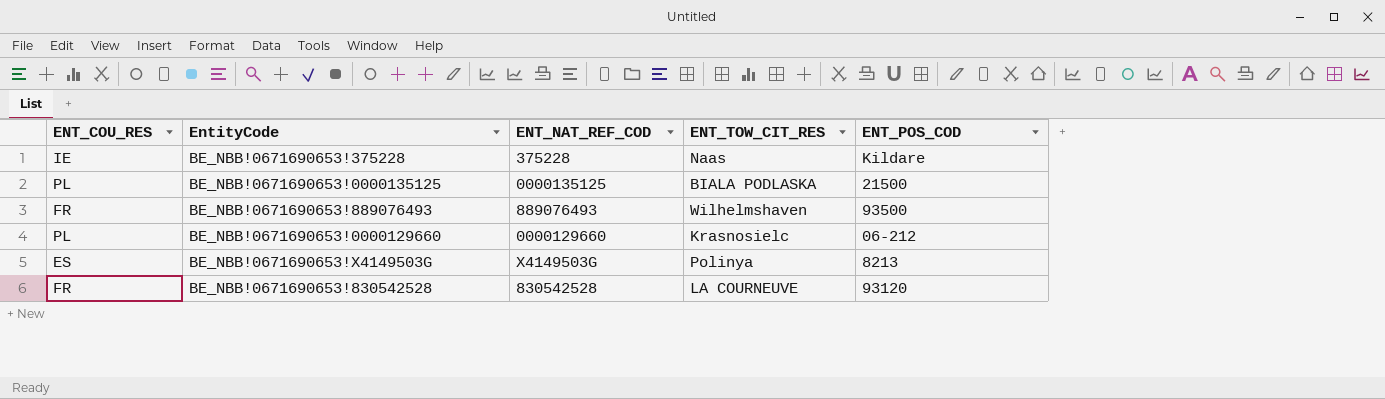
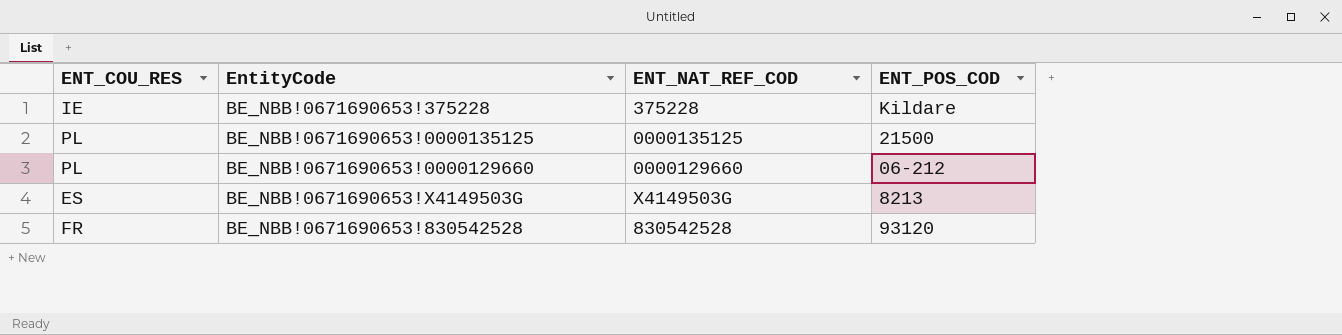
column ENT_TOW_CIT_RES | position: 4 -> none
row BE_NBB!0671690653!889076493: FR | 889076493 | Wilhelmshaven | 93500 -> none

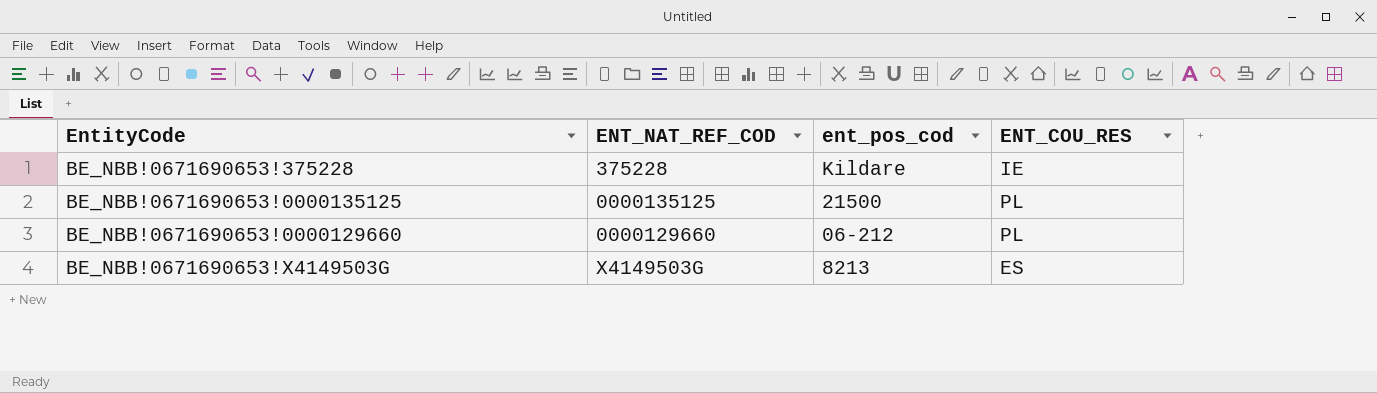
column name: ENT_POS_COD -> ent_pos_cod
column ENT_COU_RES | position: 1 -> 4
row BE_NBB!0671690653!830542528: FR | 830542528 | 93120 -> none

